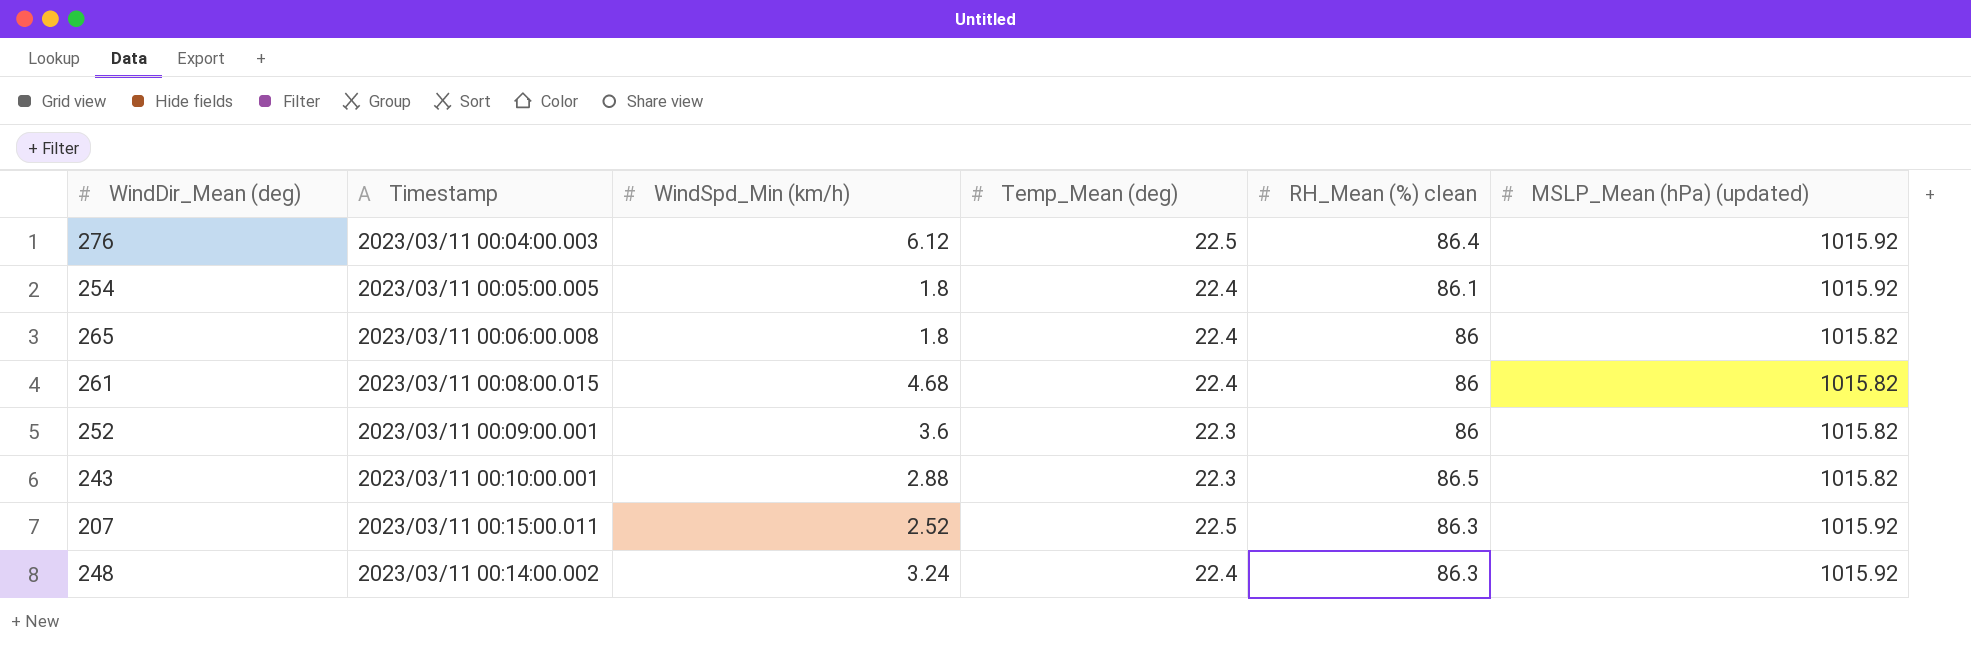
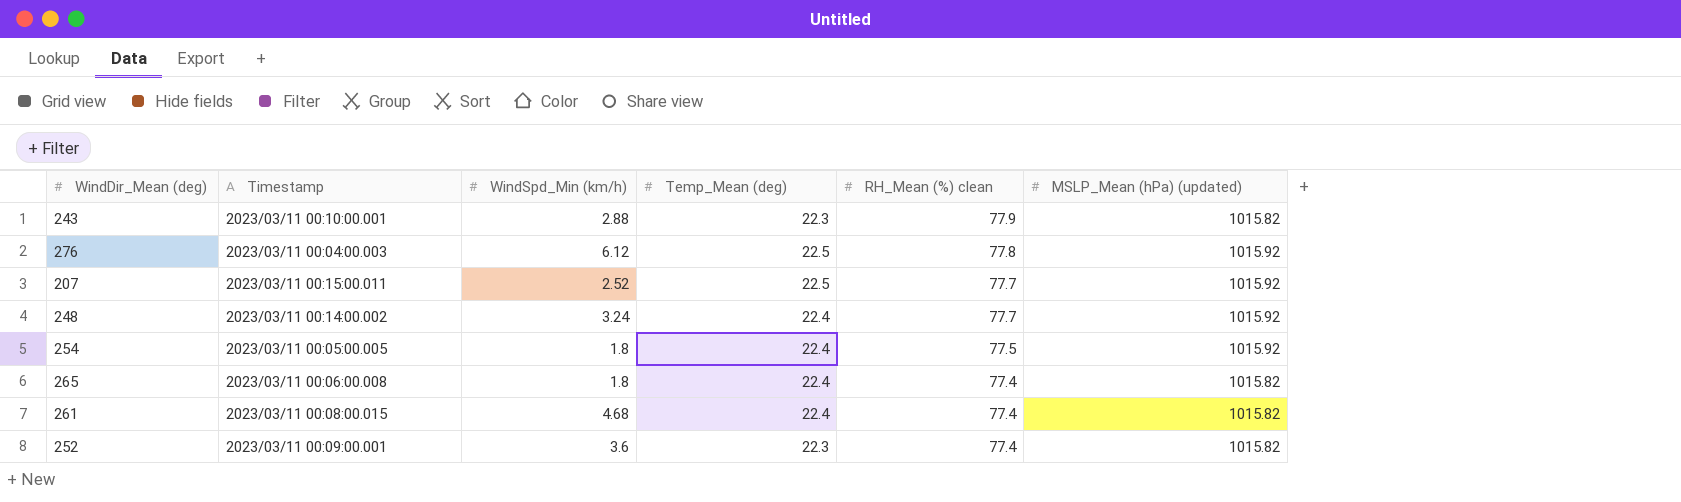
row order: none -> RH_Mean (%) clean descending
243 | RH_Mean (%) clean: 86.5 -> 77.9
276 | RH_Mean (%) clean: 86.4 -> 77.8
207 | RH_Mean (%) clean: 86.3 -> 77.7
248 | RH_Mean (%) clean: 86.3 -> 77.7
254 | RH_Mean (%) clean: 86.1 -> 77.5
265 | RH_Mean (%) clean: 86 -> 77.4
261 | RH_Mean (%) clean: 86 -> 77.4
252 | RH_Mean (%) clean: 86 -> 77.4

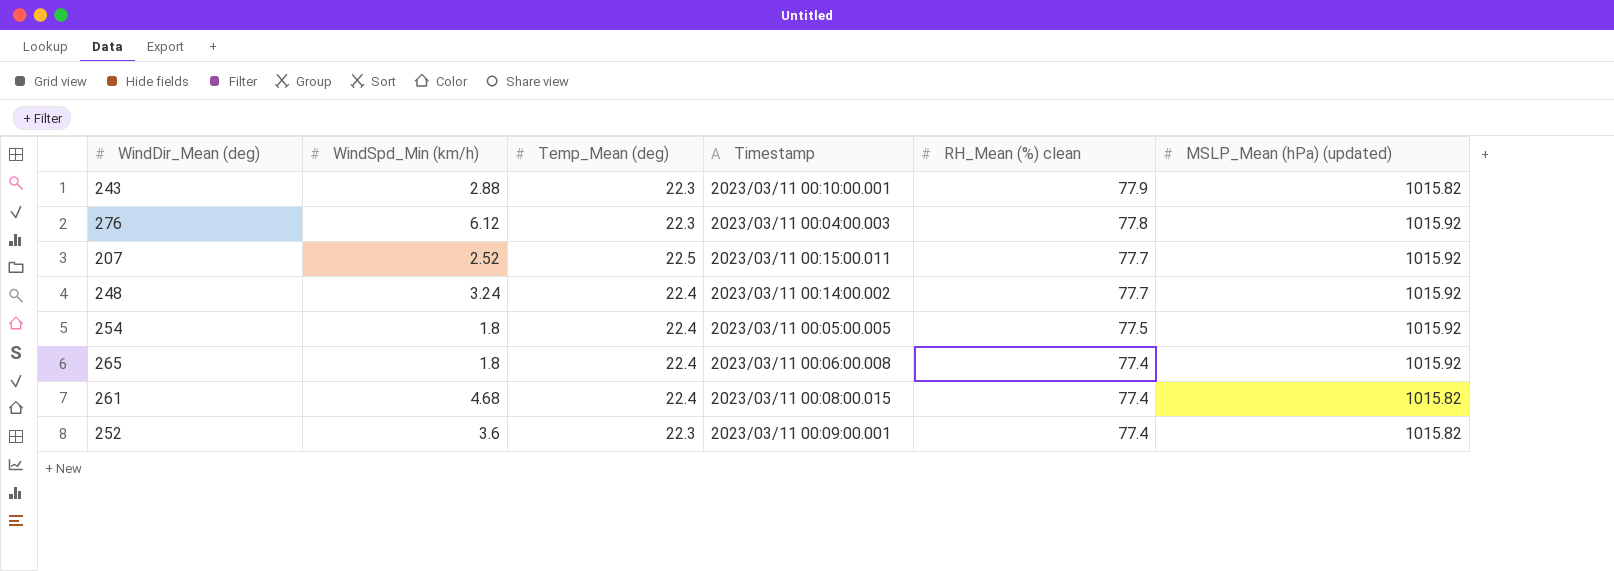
column Timestamp | position: 2 -> 4
276 | Temp_Mean (deg): 22.5 -> 22.3
265 | MSLP_Mean (hPa) (updated): 1015.82 -> 1015.92

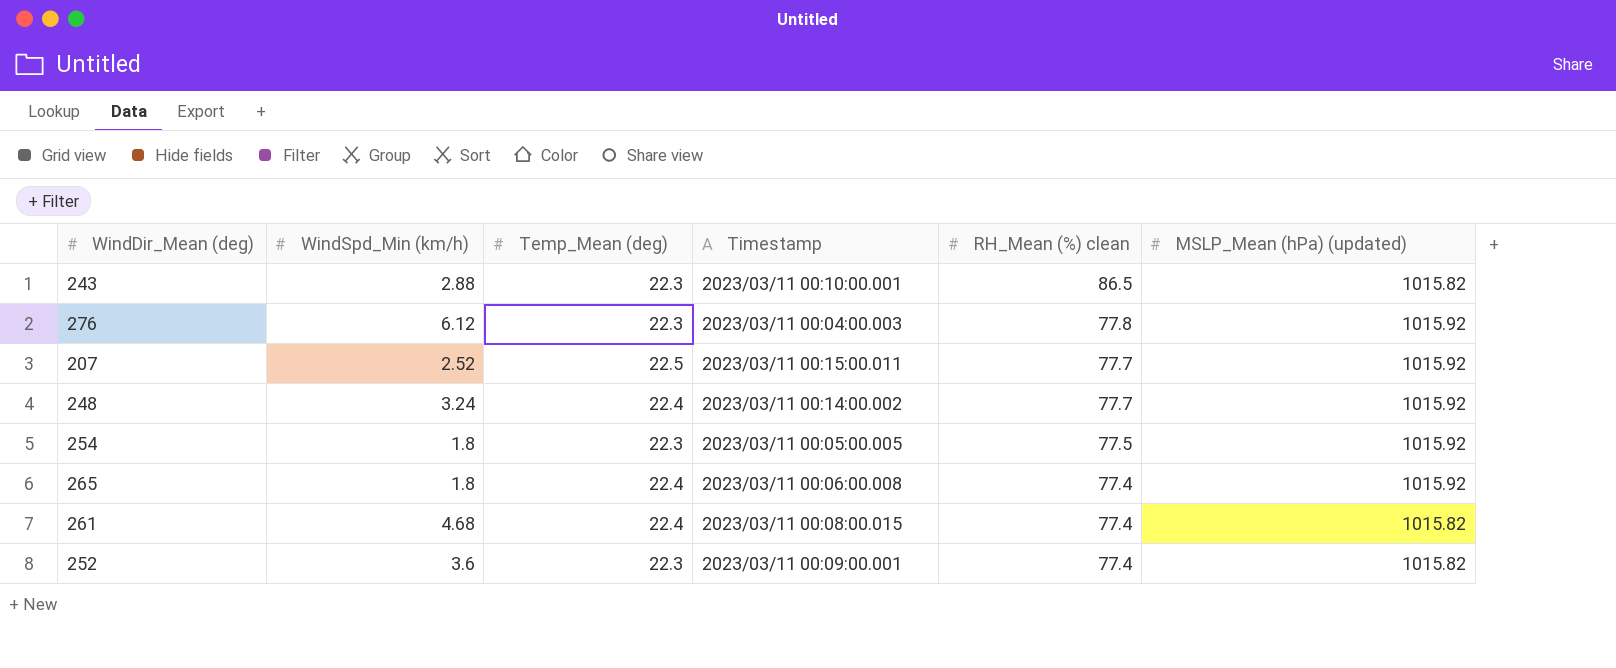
243 | RH_Mean (%) clean: 77.9 -> 86.5
254 | Temp_Mean (deg): 22.4 -> 22.3

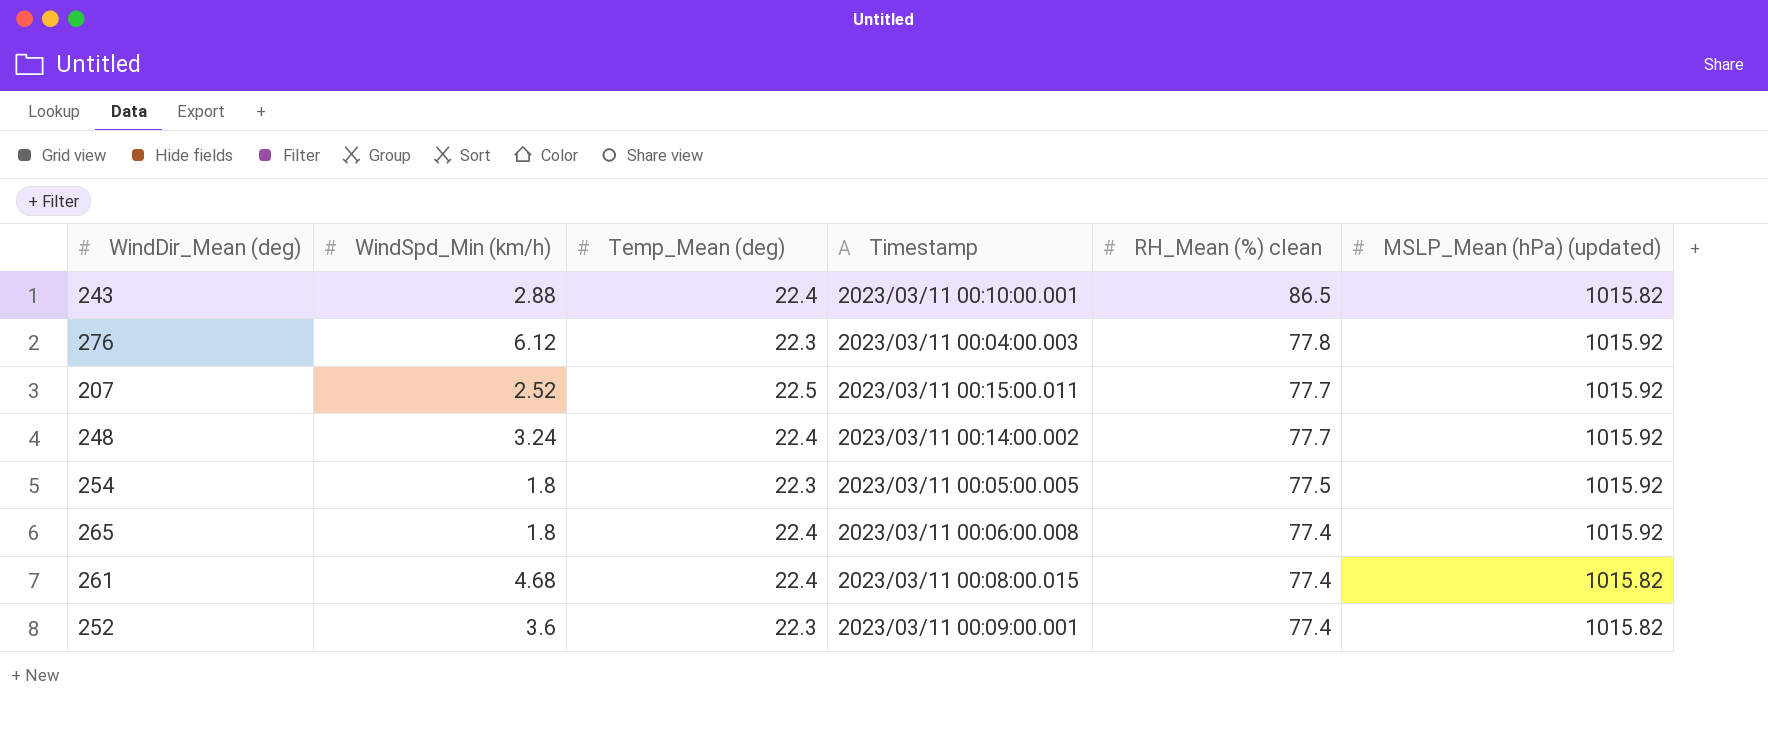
243 | Temp_Mean (deg): 22.3 -> 22.4

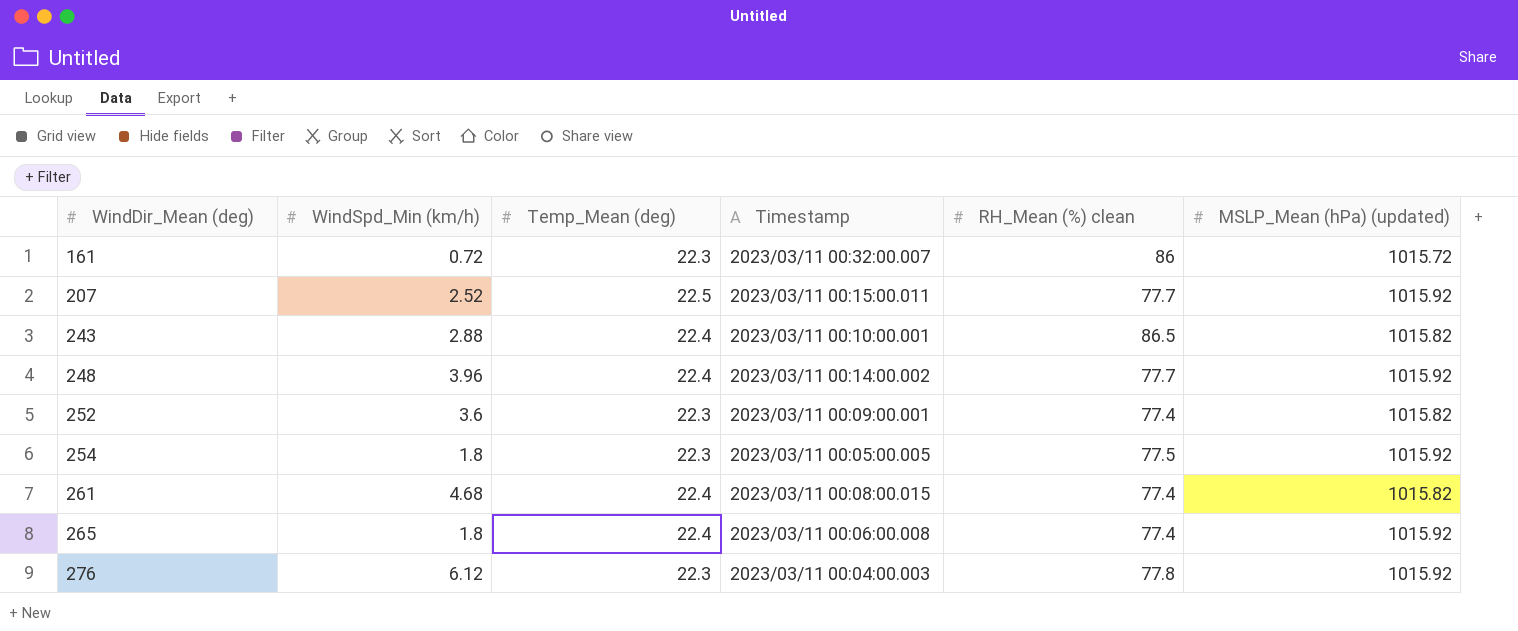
row order: RH_Mean (%) clean descending -> WindDir_Mean (deg) ascending
row 161: none -> 0.72 | 22.3 | 2023/03/11 00:32:00.007 | 86 | 1015.72
248 | WindSpd_Min (km/h): 3.24 -> 3.96

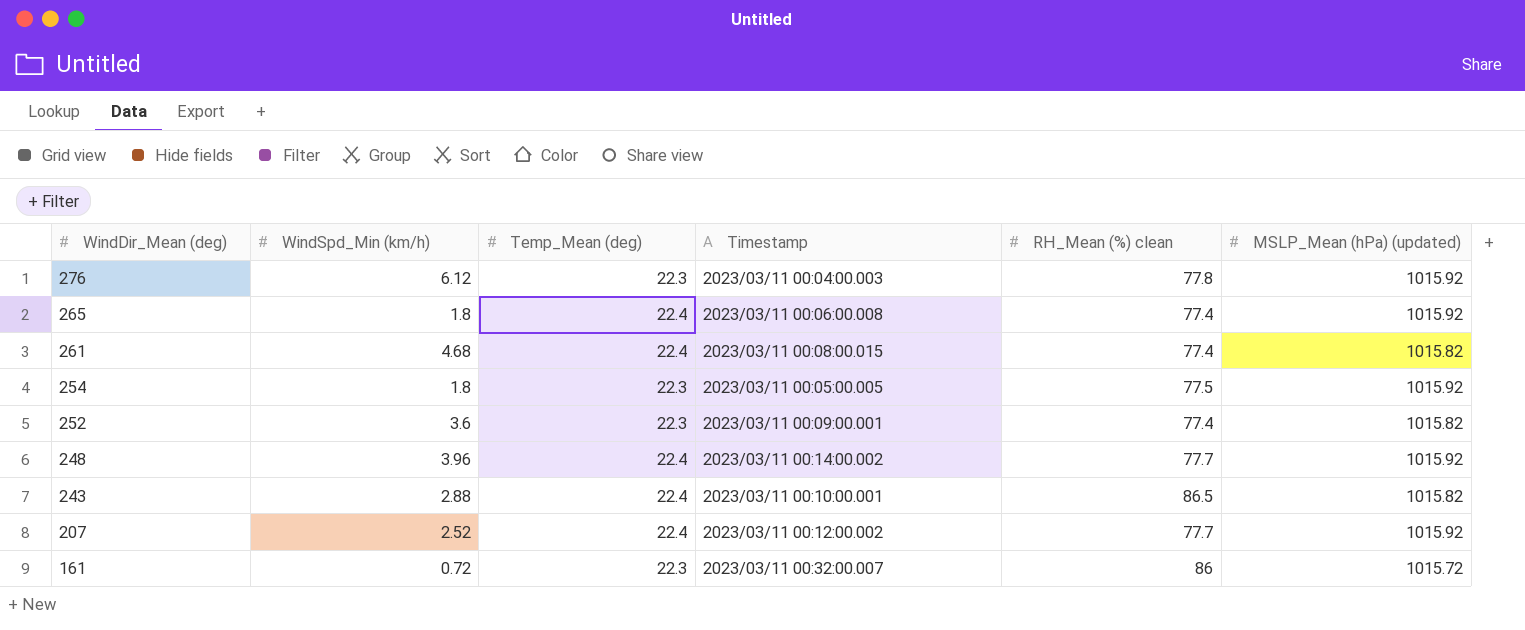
row order: WindDir_Mean (deg) ascending -> WindDir_Mean (deg) descending
207 | Temp_Mean (deg): 22.5 -> 22.4
207 | Timestamp: 2023/03/11 00:15:00.011 -> 2023/03/11 00:12:00.002

